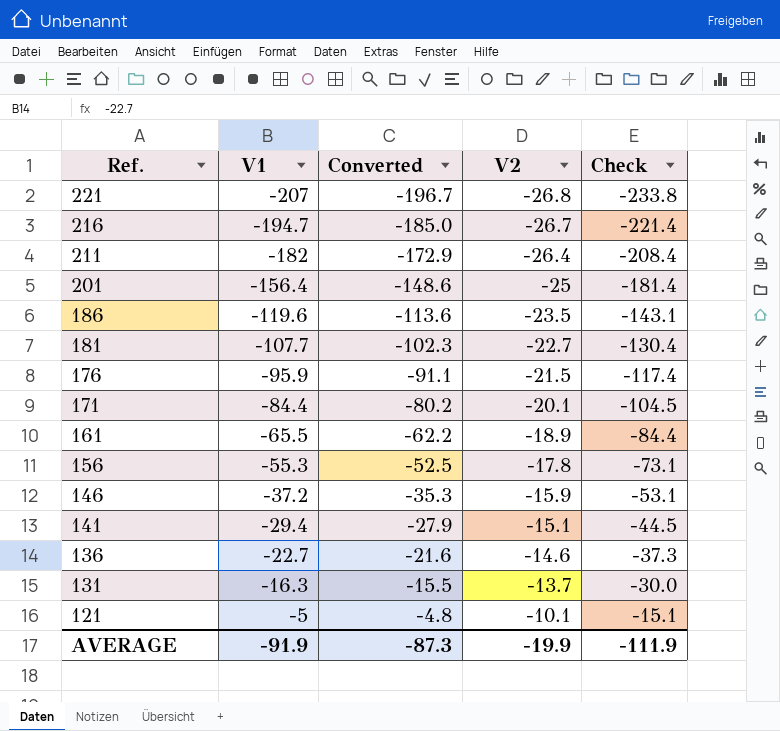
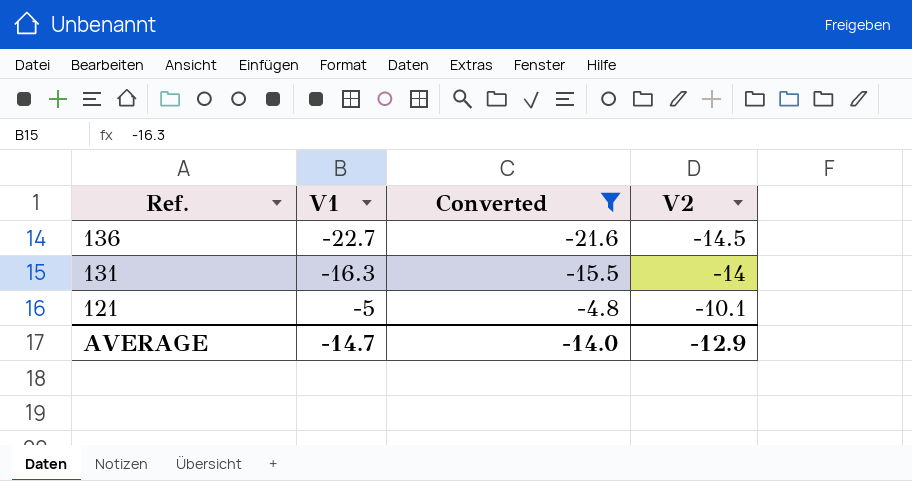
filter: none -> Converted >= -21.6
column Check | formula: [V1] + [V2] -> none
136 | V2: -14.6 -> -14.5
131 | V2: -13.7 -> -14
AVERAGE | V1: -91.9 -> -14.7
AVERAGE | Converted: -87.3 -> -14.0
AVERAGE | V2: -19.9 -> -12.9

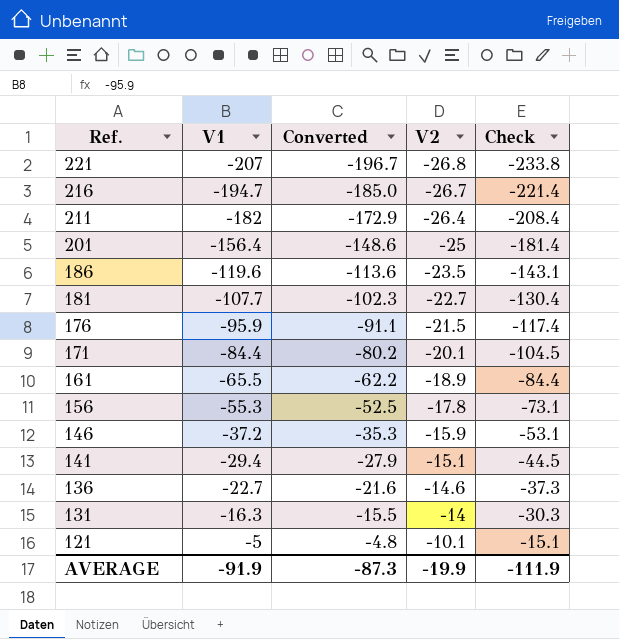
filter: Converted >= -21.6 -> none
column Check | formula: none -> [V1] + [V2]
136 | V2: -14.5 -> -14.6
AVERAGE | V1: -14.7 -> -91.9
AVERAGE | Converted: -14.0 -> -87.3
AVERAGE | V2: -12.9 -> -19.9

